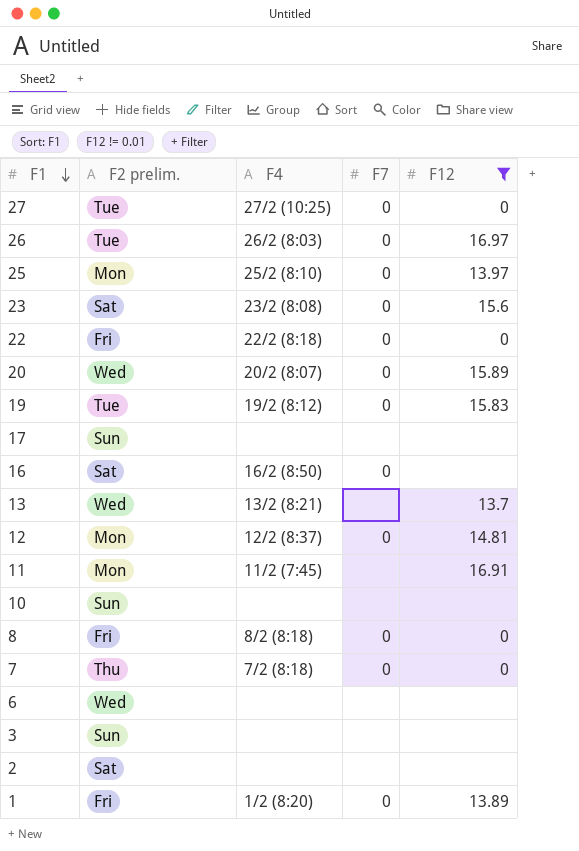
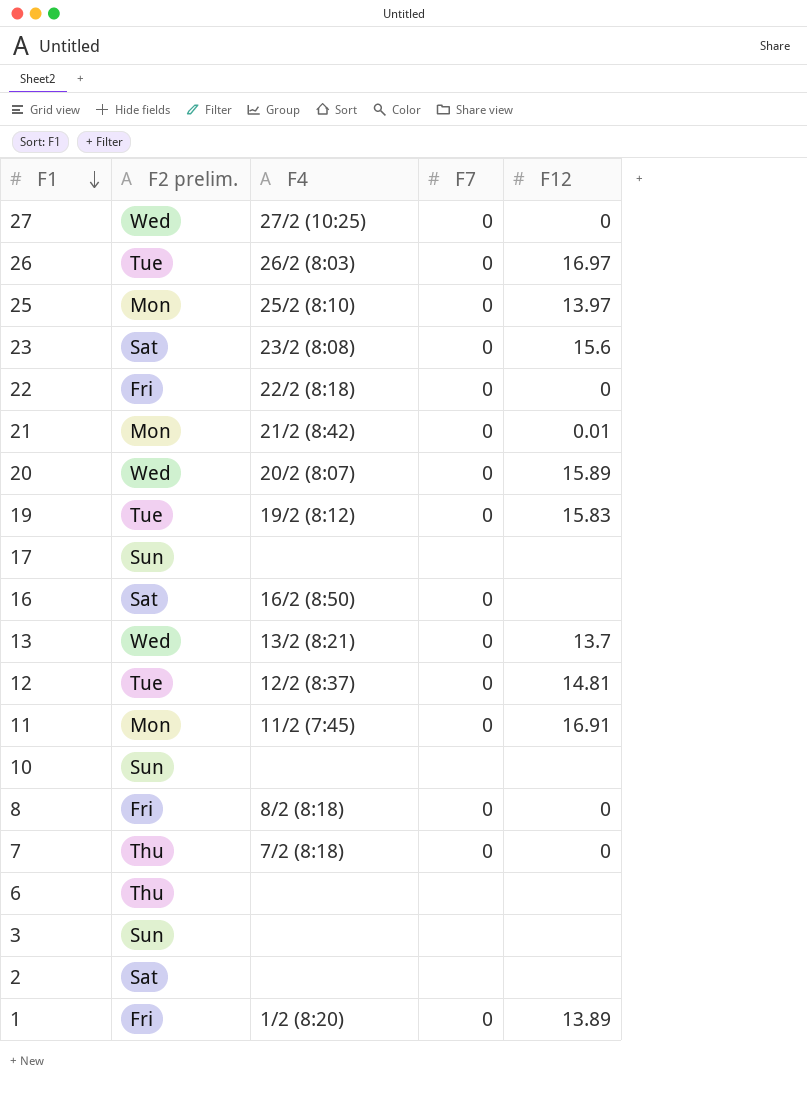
filter: F12 != 0.01 -> none
27 | F2 prelim.: Tue -> Wed
13 | F7: none -> 0
12 | F2 prelim.: Mon -> Tue
11 | F7: none -> 0
6 | F2 prelim.: Wed -> Thu

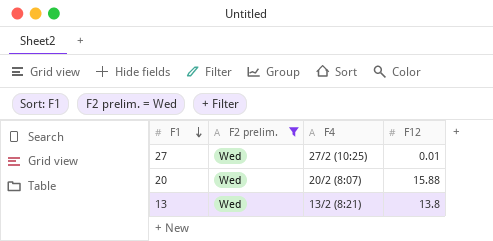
filter: none -> F2 prelim. = Wed
column F7 | position: 4 -> none
27 | F12: 0 -> 0.01
20 | F12: 15.89 -> 15.88
13 | F12: 13.7 -> 13.8

